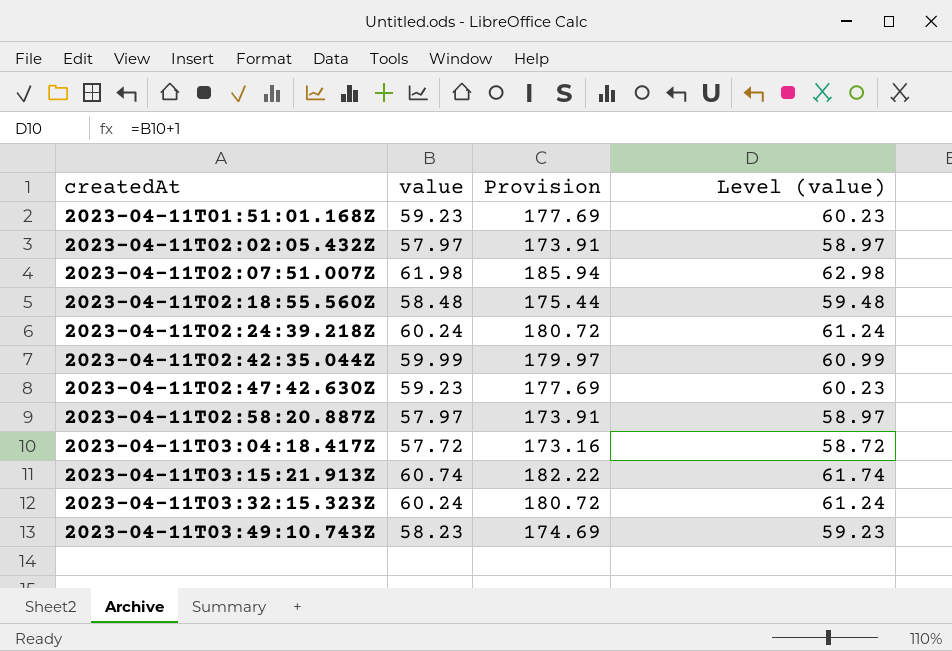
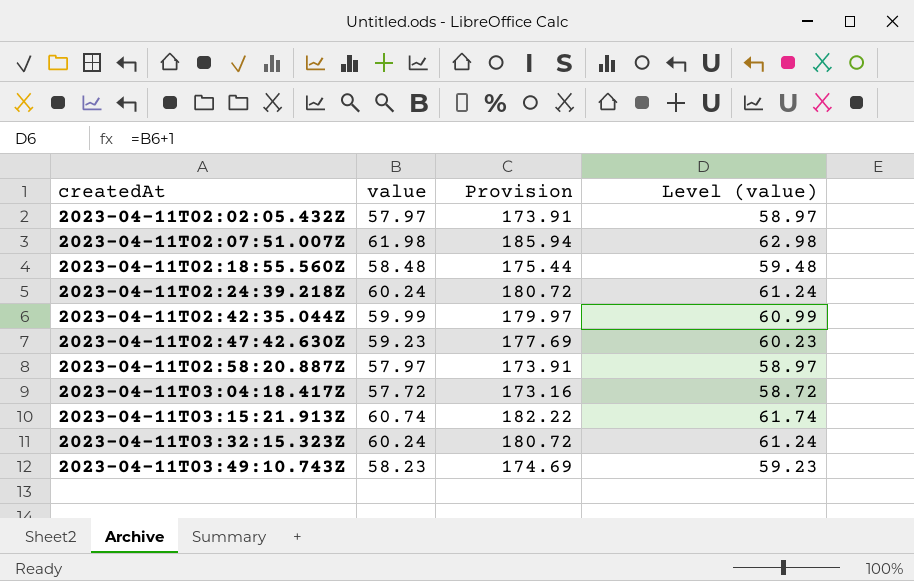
row 2023-04-11T01:51:01.168Z: 59.23 | 177.69 | 60.23 -> none

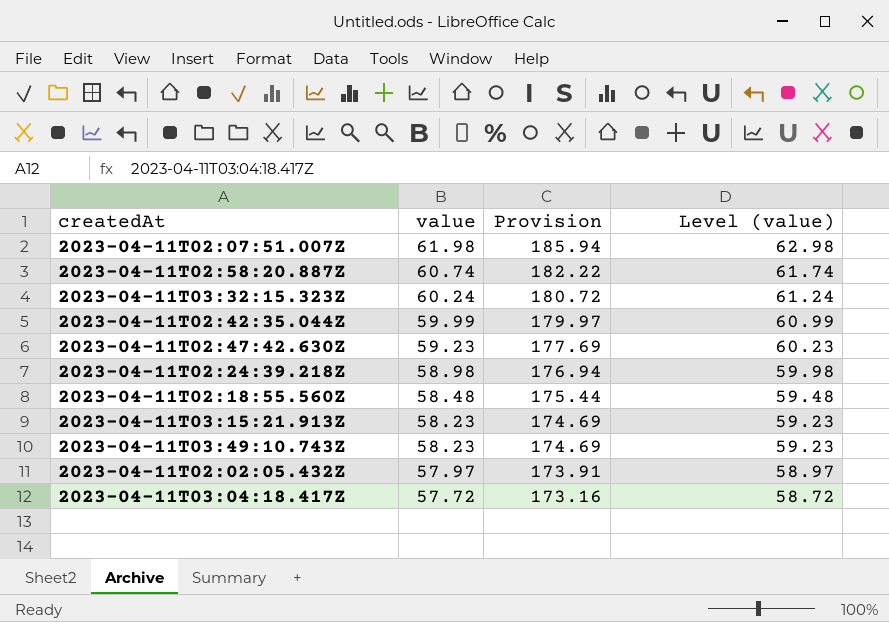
row order: createdAt ascending -> value descending
2023-04-11T02:58:20.887Z | value: 57.97 -> 60.74
2023-04-11T02:58:20.887Z | Provision: 173.91 -> 182.22
2023-04-11T02:58:20.887Z | Level (value): 58.97 -> 61.74
2023-04-11T02:24:39.218Z | value: 60.24 -> 58.98
2023-04-11T02:24:39.218Z | Provision: 180.72 -> 176.94
2023-04-11T02:24:39.218Z | Level (value): 61.24 -> 59.98
2023-04-11T03:15:21.913Z | value: 60.74 -> 58.23
2023-04-11T03:15:21.913Z | Provision: 182.22 -> 174.69
2023-04-11T03:15:21.913Z | Level (value): 61.74 -> 59.23

